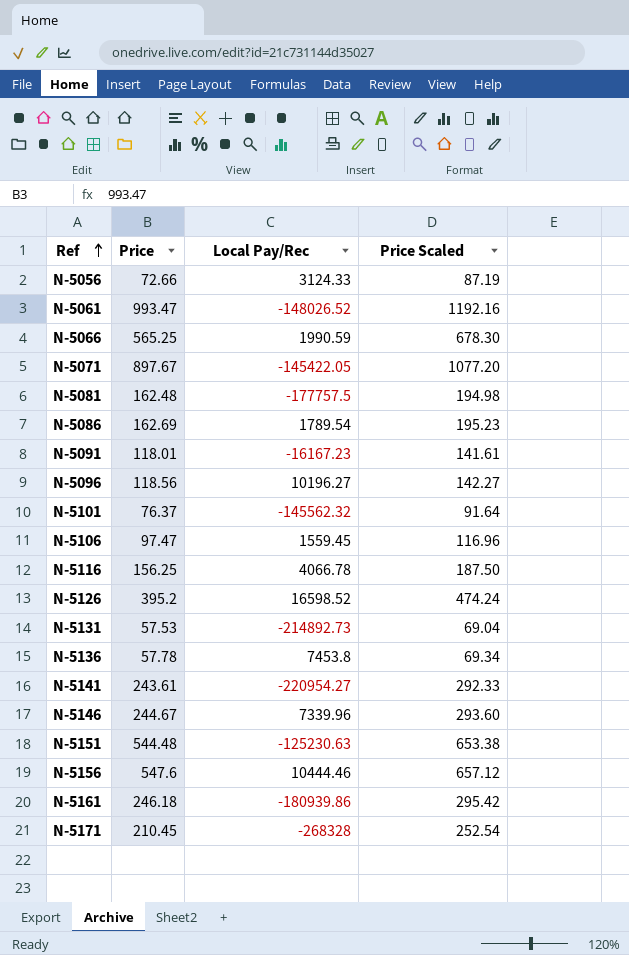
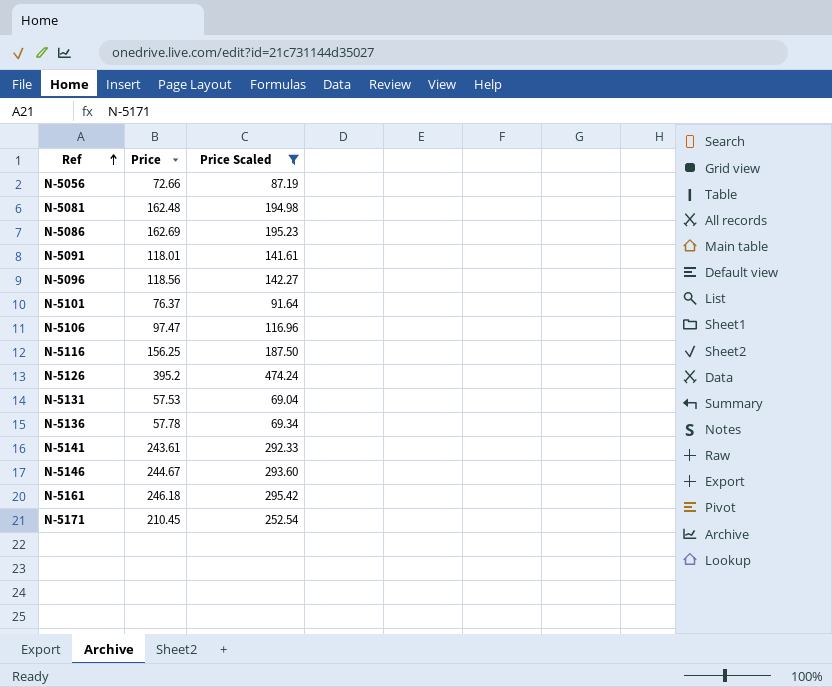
filter: none -> Price Scaled <= 474.24
column Local Pay/Rec | position: 3 -> none

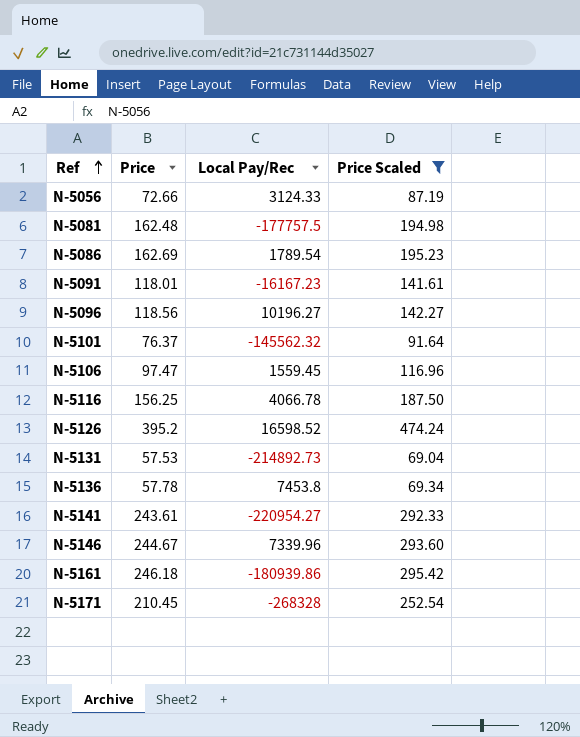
column Local Pay/Rec | position: none -> 3

